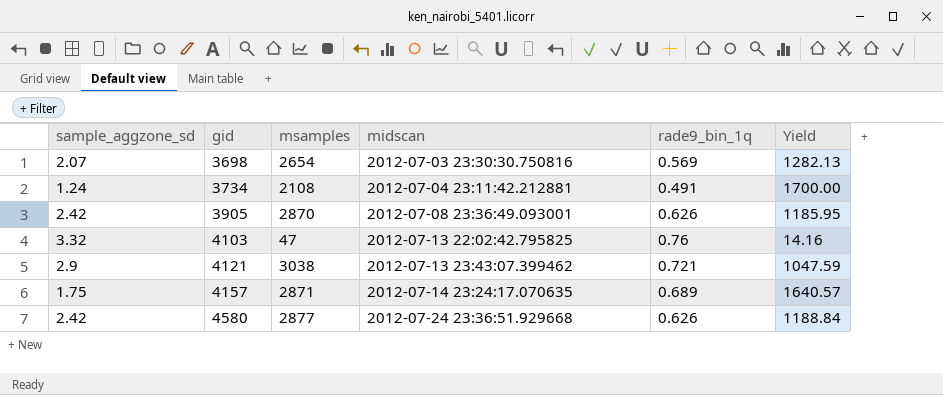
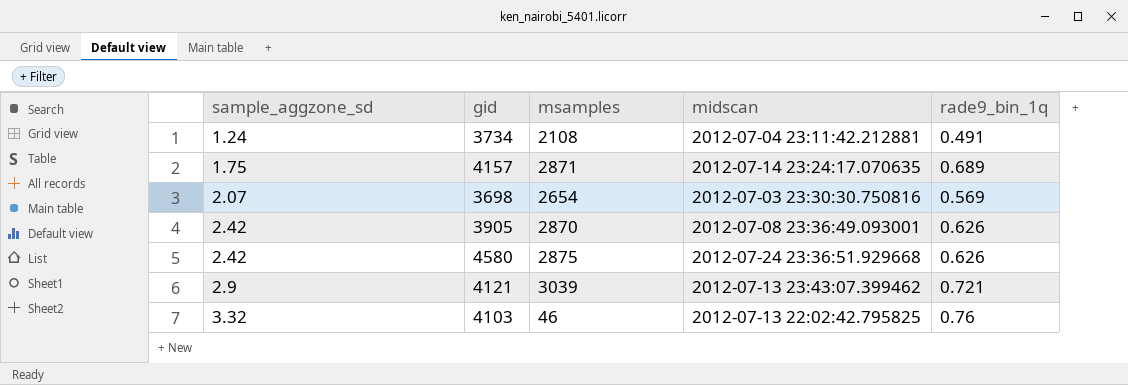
row order: gid ascending -> sample_aggzone_sd ascending
column Yield | formula: [msamples] / [sample_aggzone_sd] -> none
4580 | msamples: 2877 -> 2875
4121 | msamples: 3038 -> 3039
4103 | msamples: 47 -> 46

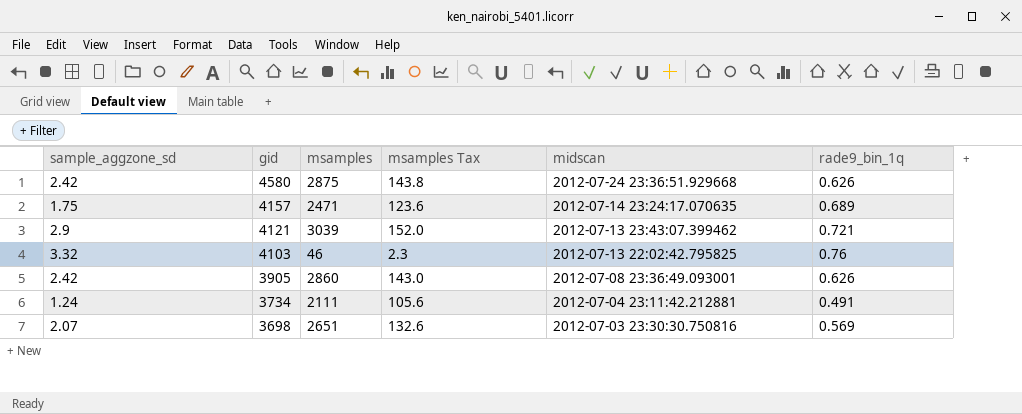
row order: sample_aggzone_sd ascending -> gid descending
column msamples Tax | formula: none -> [msamples] * 0.05
4157 | msamples: 2871 -> 2471
3905 | msamples: 2870 -> 2860
3734 | msamples: 2108 -> 2111
3698 | msamples: 2654 -> 2651

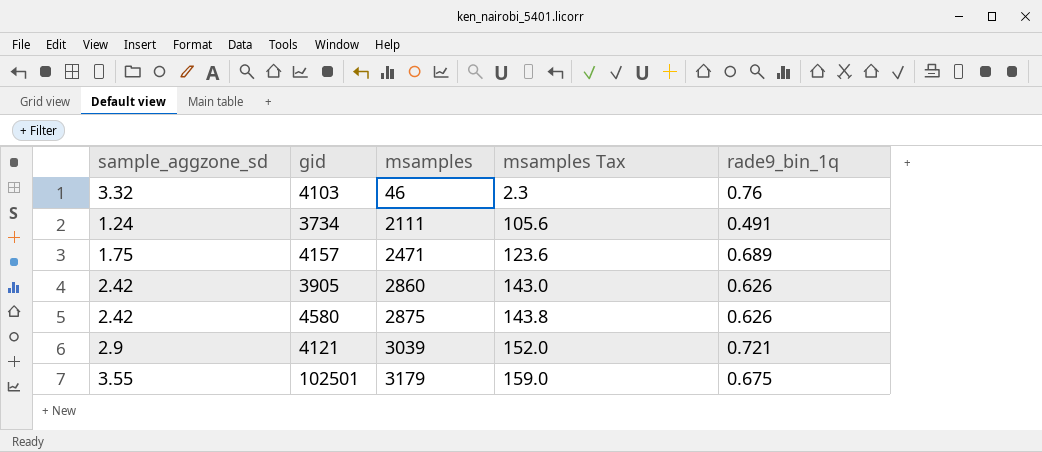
row order: gid descending -> msamples ascending
column midscan | position: 5 -> none
row 3698: 2.07 | 2651 | 132.6 | 2012-07-03 23:30:30.750816 | 0.569 -> none
row 102501: none -> 3.55 | 3179 | 159.0 | 0.675

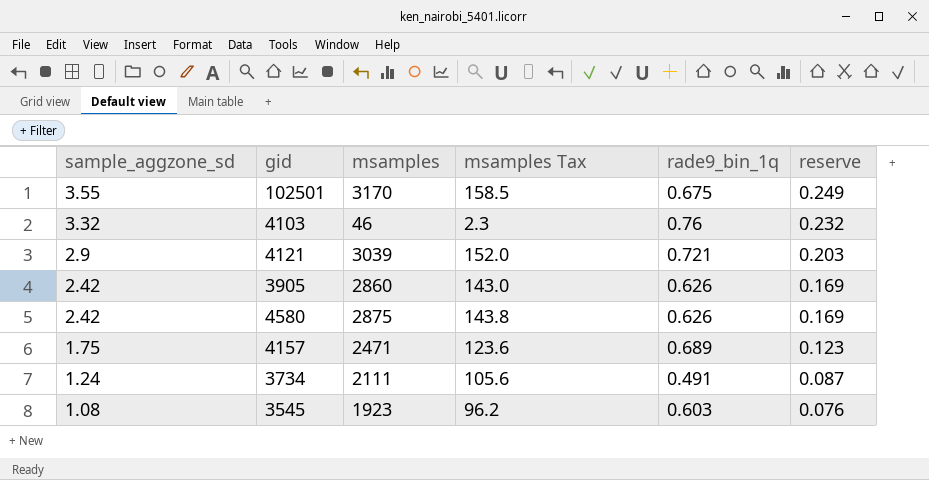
row order: msamples ascending -> sample_aggzone_sd descending
column reserve | formula: none -> [sample_aggzone_sd] * 0.07
102501 | msamples: 3179 -> 3170
102501 | msamples Tax: 159.0 -> 158.5
row 3545: none -> 1.08 | 1923 | 96.2 | 0.603 | 0.076

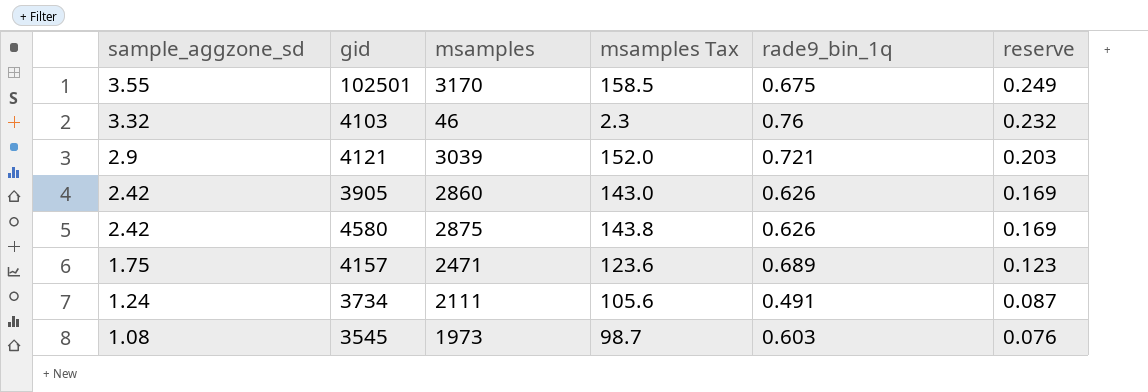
3545 | msamples: 1923 -> 1973
3545 | msamples Tax: 96.2 -> 98.7

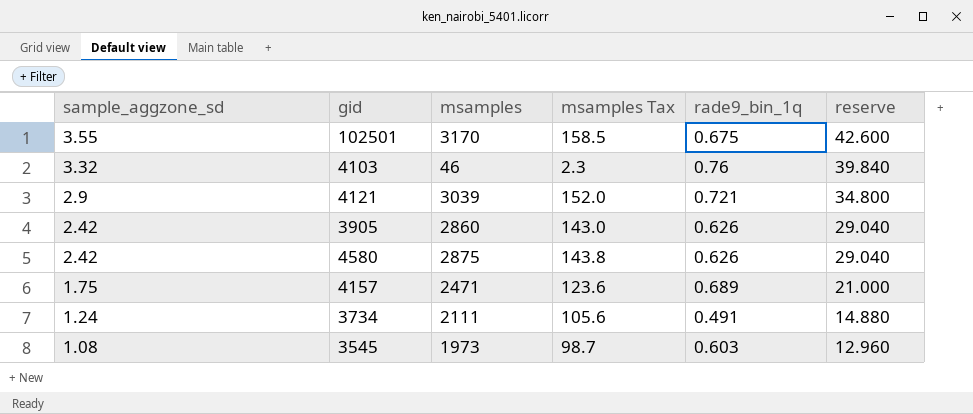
column reserve | formula: [sample_aggzone_sd] * 0.07 -> [sample_aggzone_sd] * 12

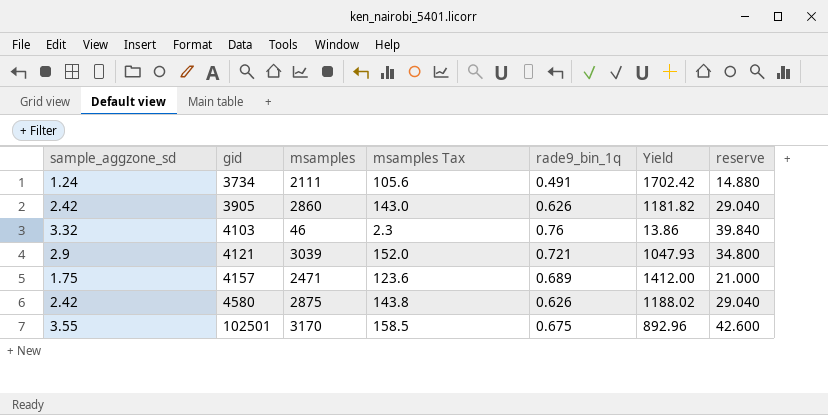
row order: sample_aggzone_sd descending -> gid ascending
column Yield | formula: none -> [msamples] / [sample_aggzone_sd]
row 3545: 1.08 | 1973 | 98.7 | 0.603 | 12.960 -> none

